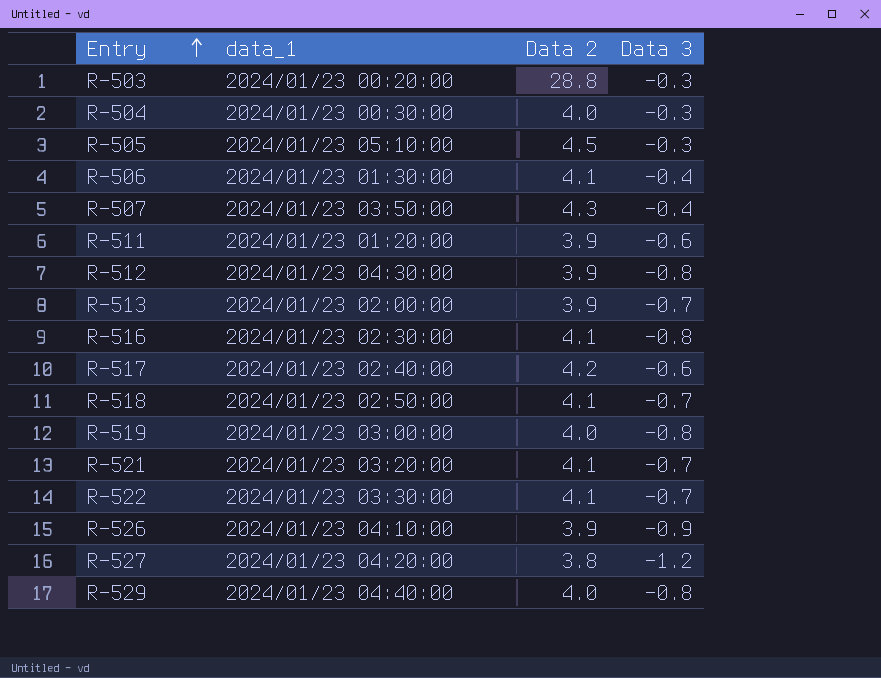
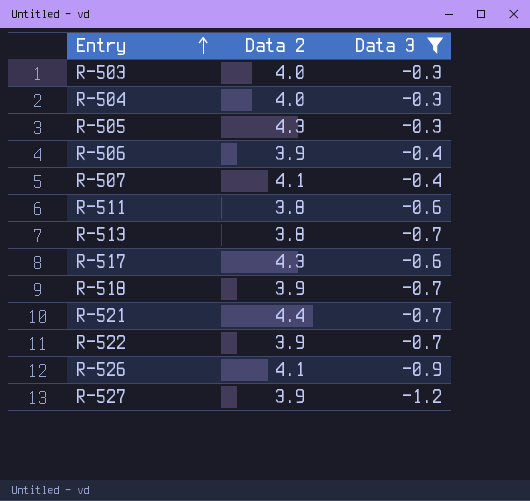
filter: none -> Data 3 != -0.8
column data_1 | position: 2 -> none
R-503 | Data 2: 28.8 -> 4.0
R-505 | Data 2: 4.5 -> 4.3
R-506 | Data 2: 4.1 -> 3.9
R-507 | Data 2: 4.3 -> 4.1
R-511 | Data 2: 3.9 -> 3.8
R-513 | Data 2: 3.9 -> 3.8
R-517 | Data 2: 4.2 -> 4.3
R-518 | Data 2: 4.1 -> 3.9
R-521 | Data 2: 4.1 -> 4.4
R-522 | Data 2: 4.1 -> 3.9
R-526 | Data 2: 3.9 -> 4.1
R-527 | Data 2: 3.8 -> 3.9

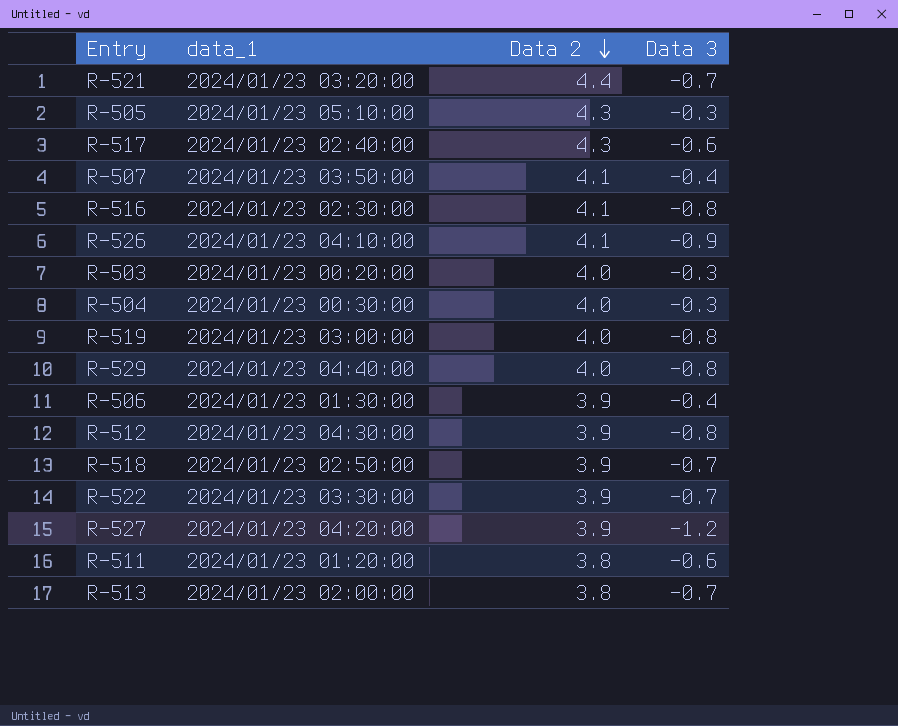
filter: Data 3 != -0.8 -> none
row order: Entry ascending -> Data 2 descending
column data_1 | position: none -> 2

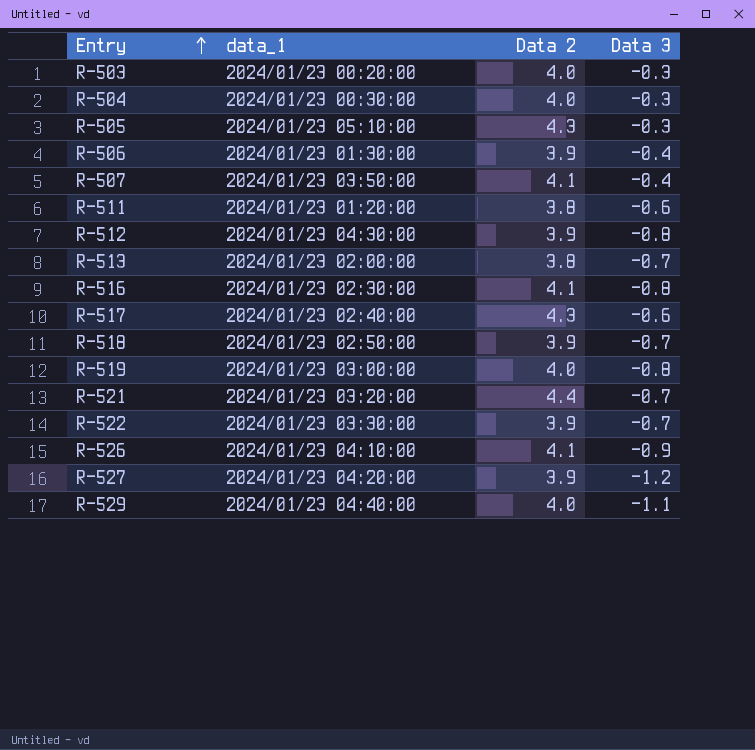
row order: Data 2 descending -> Entry ascending
R-529 | Data 3: -0.8 -> -1.1

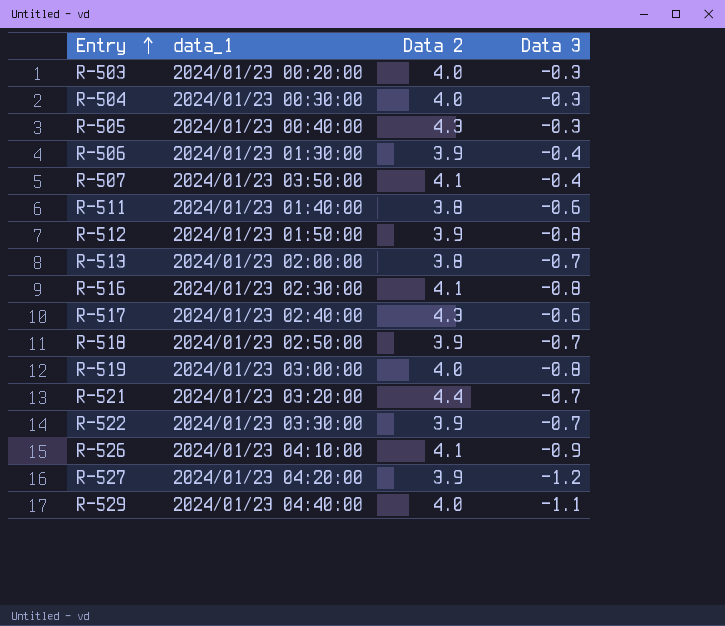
R-505 | data_1: 2024/01/23 05:10:00 -> 2024/01/23 00:40:00
R-511 | data_1: 2024/01/23 01:20:00 -> 2024/01/23 01:40:00
R-512 | data_1: 2024/01/23 04:30:00 -> 2024/01/23 01:50:00

